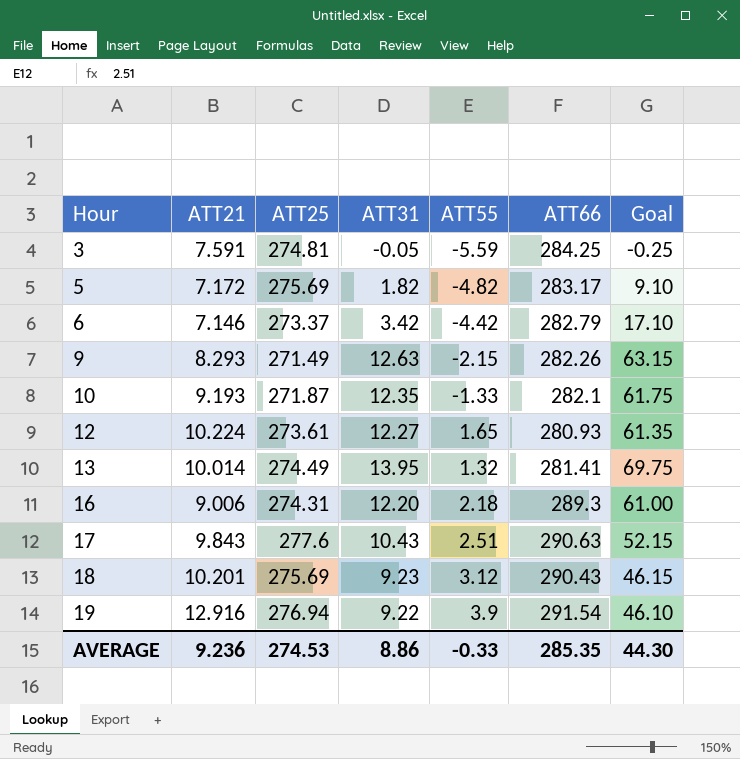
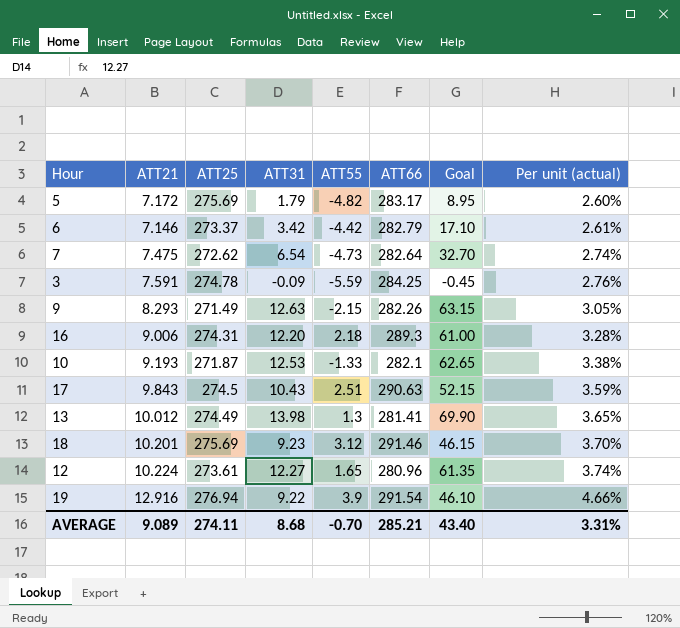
row order: Hour ascending -> Per unit (actual) ascending
column Per unit (actual) | formula: none -> [ATT21] / [ATT25]
5 | ATT31: 1.82 -> 1.79
5 | Goal: 9.10 -> 8.95
row 7: none -> 7.475 | 272.62 | 6.54 | -4.73 | 282.64 | 32.70 | 2.74%
3 | ATT25: 274.81 -> 274.78
3 | ATT31: -0.05 -> -0.09
3 | Goal: -0.25 -> -0.45
10 | ATT31: 12.35 -> 12.53
10 | Goal: 61.75 -> 62.65
17 | ATT25: 277.6 -> 274.5
13 | ATT21: 10.014 -> 10.012
13 | ATT31: 13.95 -> 13.98
13 | ATT55: 1.32 -> 1.3
13 | Goal: 69.75 -> 69.90
18 | ATT66: 290.43 -> 291.46
12 | ATT66: 280.93 -> 280.96
AVERAGE | ATT21: 9.236 -> 9.089
AVERAGE | ATT25: 274.53 -> 274.11
AVERAGE | ATT31: 8.86 -> 8.68
AVERAGE | ATT55: -0.33 -> -0.70
AVERAGE | ATT66: 285.35 -> 285.21
AVERAGE | Goal: 44.30 -> 43.40

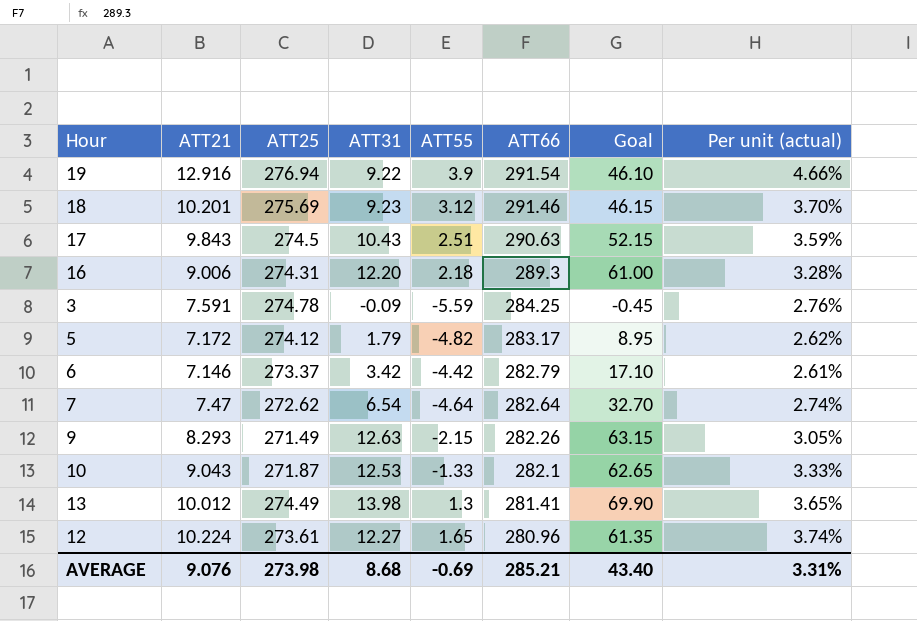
row order: Per unit (actual) ascending -> ATT66 descending
5 | ATT25: 275.69 -> 274.12
5 | Per unit (actual): 2.60% -> 2.62%
7 | ATT21: 7.475 -> 7.47
7 | ATT55: -4.73 -> -4.64
10 | ATT21: 9.193 -> 9.043
10 | Per unit (actual): 3.38% -> 3.33%
AVERAGE | ATT21: 9.089 -> 9.076
AVERAGE | ATT25: 274.11 -> 273.98
AVERAGE | ATT55: -0.70 -> -0.69

